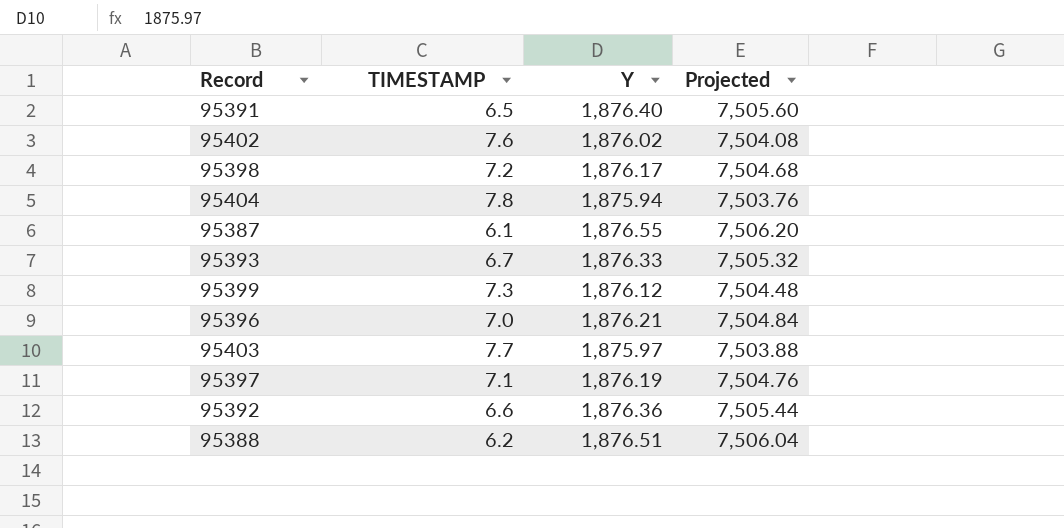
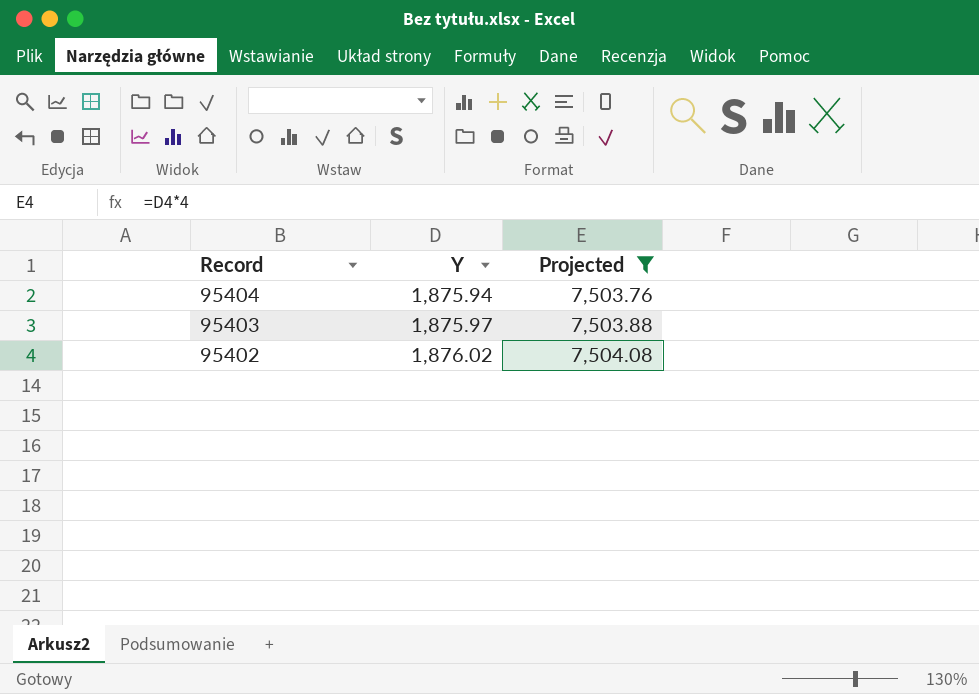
filter: none -> Projected <= 7,504.08
row order: none -> Record descending
column TIMESTAMP | position: 2 -> none

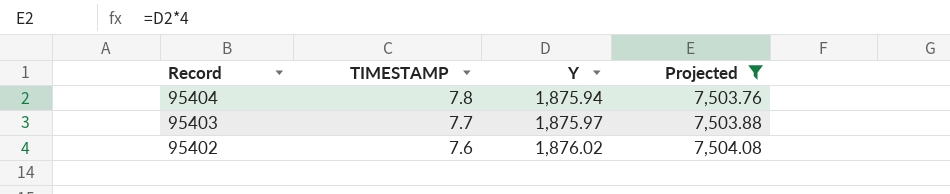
column TIMESTAMP | position: none -> 2

